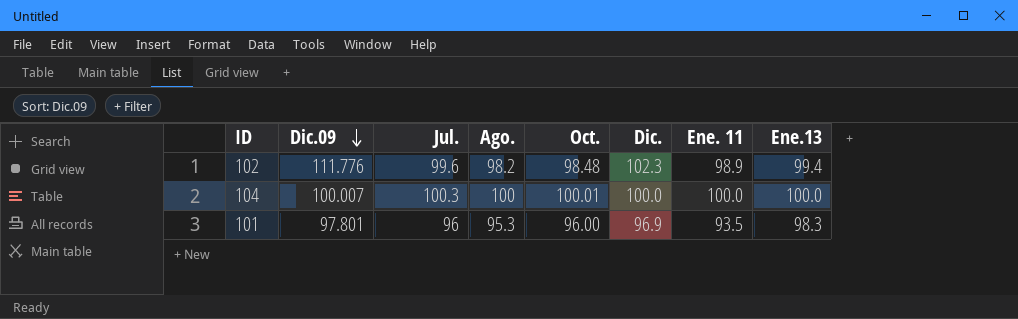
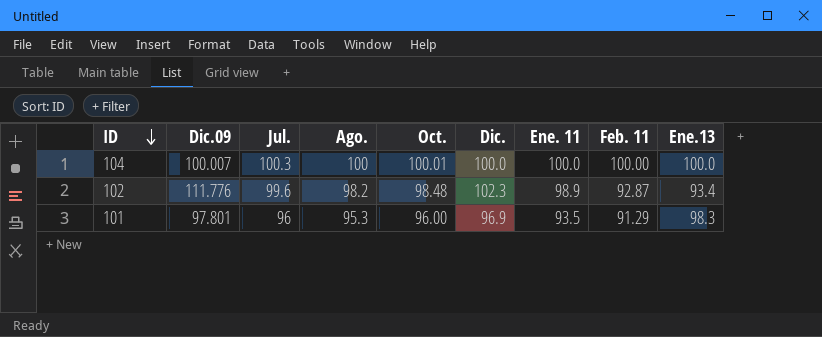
row order: Dic.09 descending -> ID descending
column Feb. 11 | position: none -> 8
102 | Ene.13: 99.4 -> 93.4

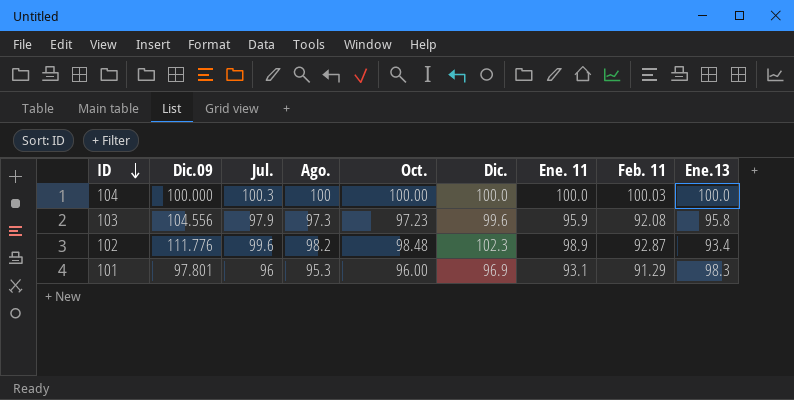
104 | Dic.09: 100.007 -> 100.000
104 | Oct.: 100.01 -> 100.00
104 | Feb. 11: 100.00 -> 100.03
row 103: none -> 104.556 | 97.9 | 97.3 | 97.23 | 99.6 | 95.9 | 92.08 | 95.8
101 | Ene. 11: 93.5 -> 93.1

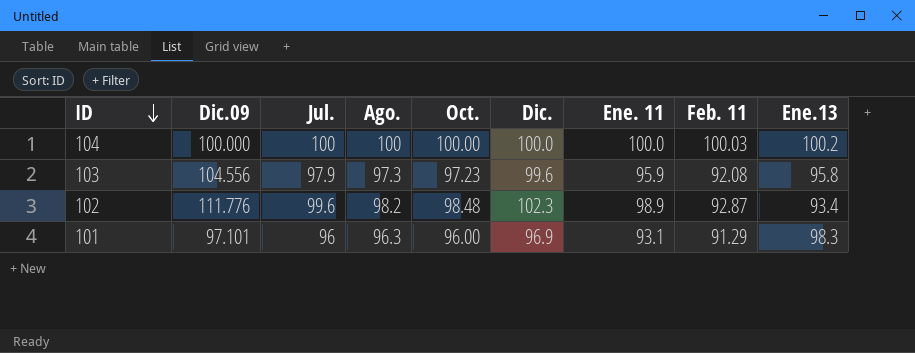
104 | Jul.: 100.3 -> 100
104 | Ene.13: 100.0 -> 100.2
101 | Dic.09: 97.801 -> 97.101
101 | Ago.: 95.3 -> 96.3

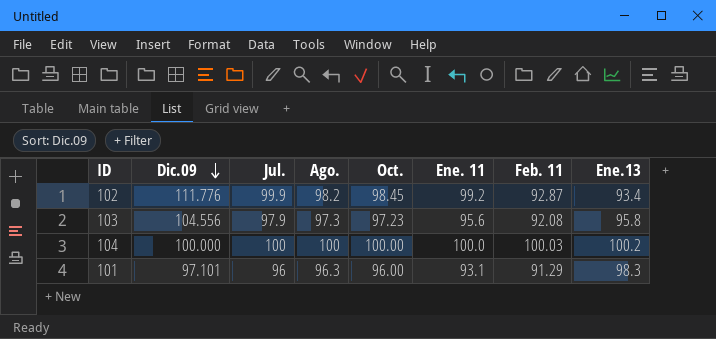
row order: ID descending -> Dic.09 descending
column Dic. | position: 6 -> none
102 | Jul.: 99.6 -> 99.9
102 | Oct.: 98.48 -> 98.45
102 | Ene. 11: 98.9 -> 99.2
103 | Ene. 11: 95.9 -> 95.6

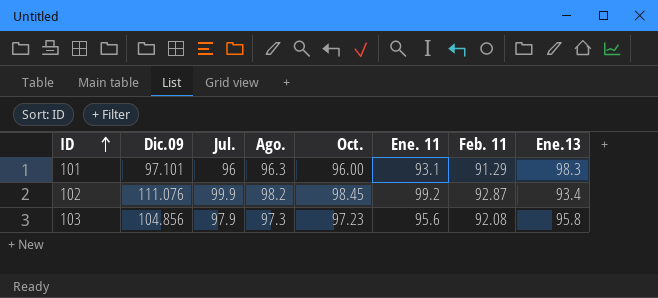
row order: Dic.09 descending -> ID ascending
row 104: 100.000 | 100 | 100 | 100.00 | 100.0 | 100.03 | 100.2 -> none
102 | Dic.09: 111.776 -> 111.076
103 | Dic.09: 104.556 -> 104.856

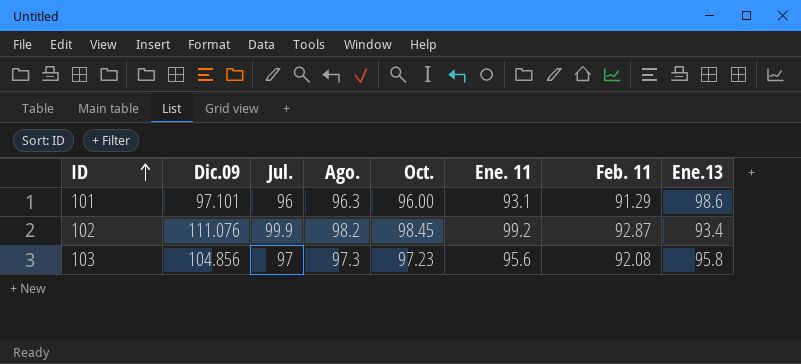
101 | Ene.13: 98.3 -> 98.6
103 | Jul.: 97.9 -> 97

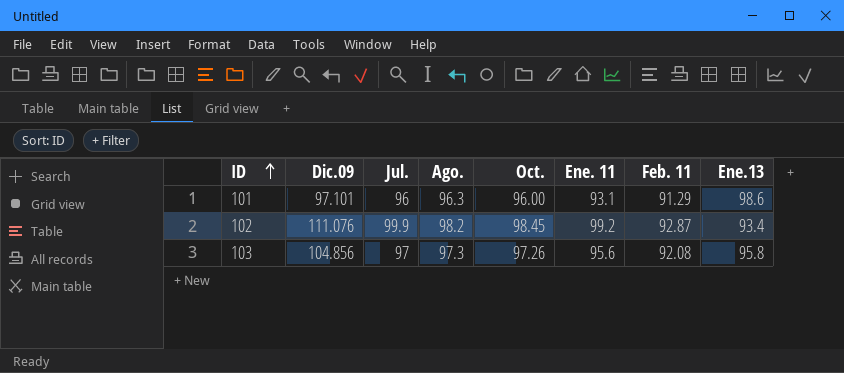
103 | Oct.: 97.23 -> 97.26

